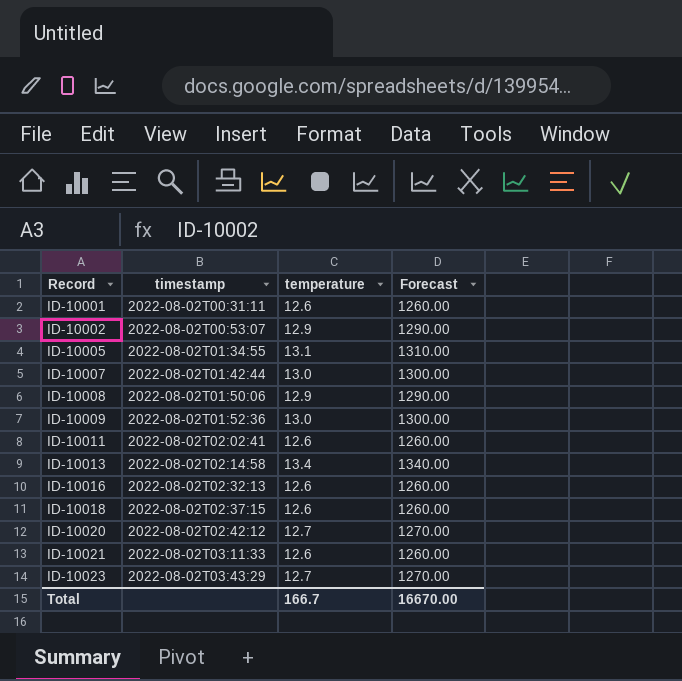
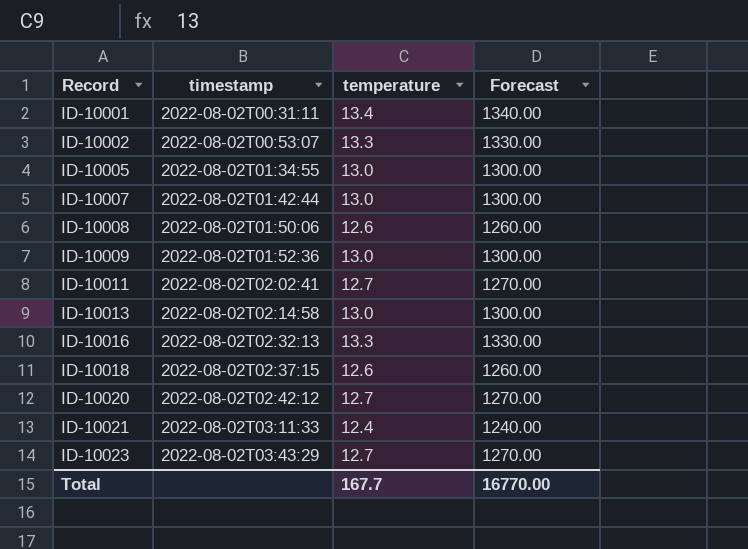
ID-10001 | temperature: 12.6 -> 13.4
ID-10001 | Forecast: 1260.00 -> 1340.00
ID-10002 | temperature: 12.9 -> 13.3
ID-10002 | Forecast: 1290.00 -> 1330.00
ID-10005 | temperature: 13.1 -> 13.0
ID-10005 | Forecast: 1310.00 -> 1300.00
ID-10008 | temperature: 12.9 -> 12.6
ID-10008 | Forecast: 1290.00 -> 1260.00
ID-10011 | temperature: 12.6 -> 12.7
ID-10011 | Forecast: 1260.00 -> 1270.00
ID-10013 | temperature: 13.4 -> 13.0
ID-10013 | Forecast: 1340.00 -> 1300.00
ID-10016 | temperature: 12.6 -> 13.3
ID-10016 | Forecast: 1260.00 -> 1330.00
ID-10021 | temperature: 12.6 -> 12.4
ID-10021 | Forecast: 1260.00 -> 1240.00
Total | temperature: 166.7 -> 167.7
Total | Forecast: 16670.00 -> 16770.00

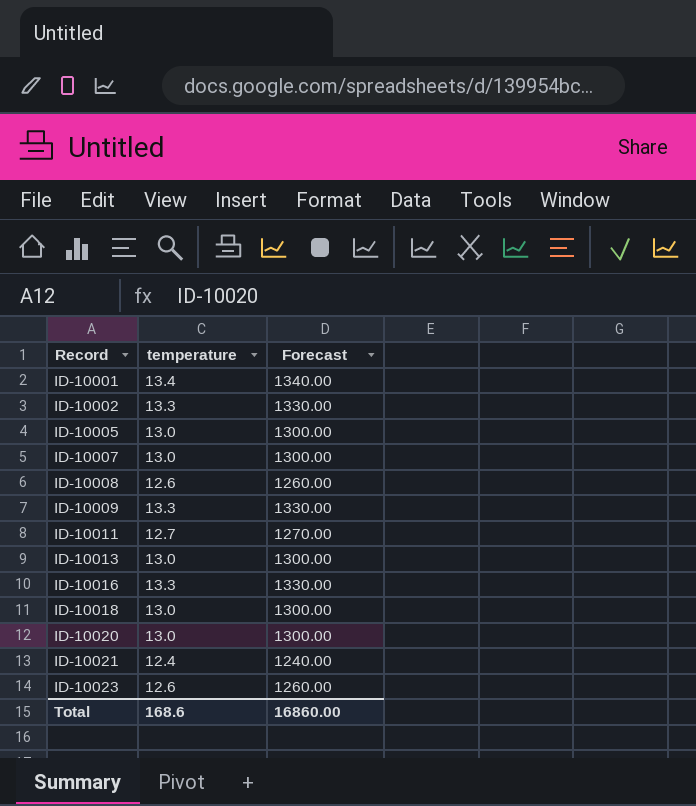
column timestamp | position: 2 -> none
ID-10009 | temperature: 13.0 -> 13.3
ID-10009 | Forecast: 1300.00 -> 1330.00
ID-10018 | temperature: 12.6 -> 13.0
ID-10018 | Forecast: 1260.00 -> 1300.00
ID-10020 | temperature: 12.7 -> 13.0
ID-10020 | Forecast: 1270.00 -> 1300.00
ID-10023 | temperature: 12.7 -> 12.6
ID-10023 | Forecast: 1270.00 -> 1260.00
Total | temperature: 167.7 -> 168.6
Total | Forecast: 16770.00 -> 16860.00

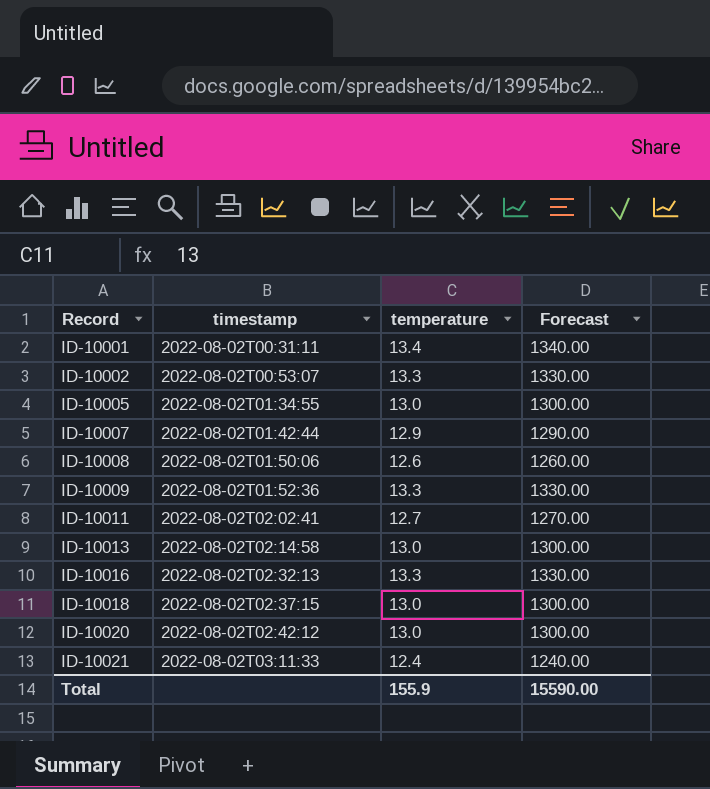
column timestamp | position: none -> 2
row ID-10023: 12.6 | 1260.00 -> none
ID-10007 | temperature: 13.0 -> 12.9
ID-10007 | Forecast: 1300.00 -> 1290.00
Total | temperature: 168.6 -> 155.9
Total | Forecast: 16860.00 -> 15590.00

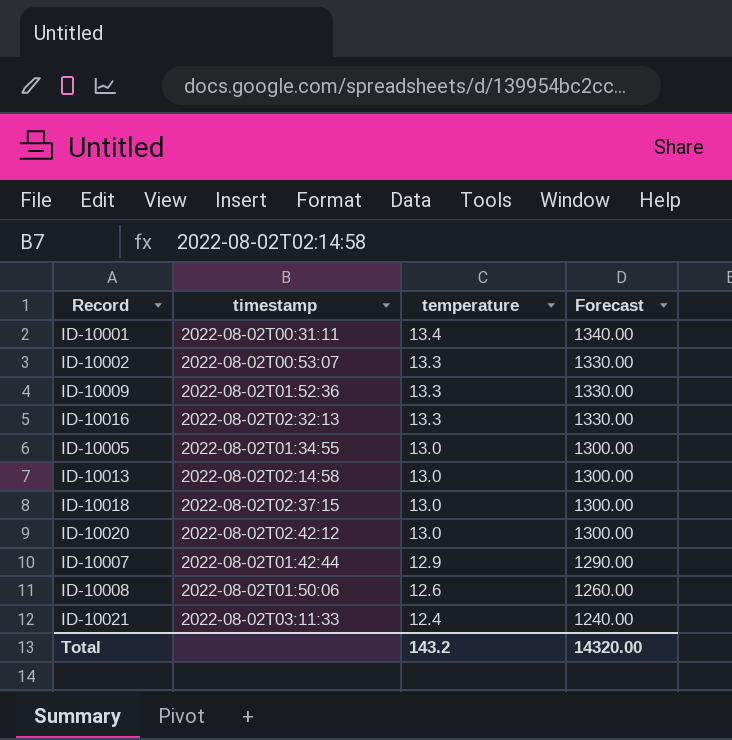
row order: Record ascending -> temperature descending
row ID-10011: 2022-08-02T02:02:41 | 12.7 | 1270.00 -> none
Total | temperature: 155.9 -> 143.2
Total | Forecast: 15590.00 -> 14320.00

